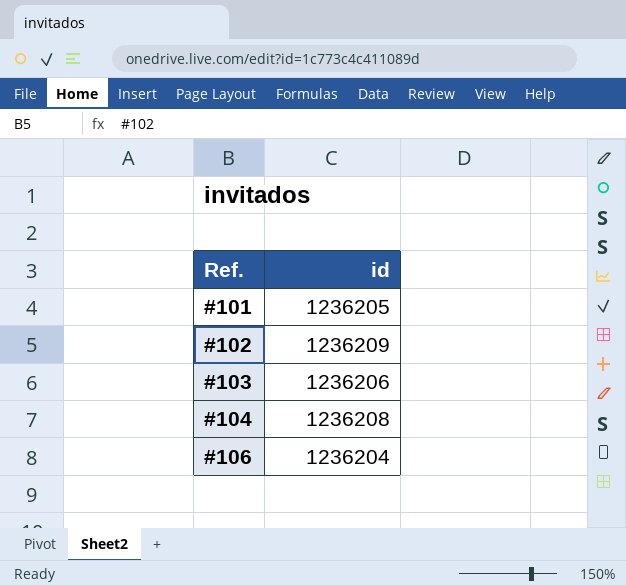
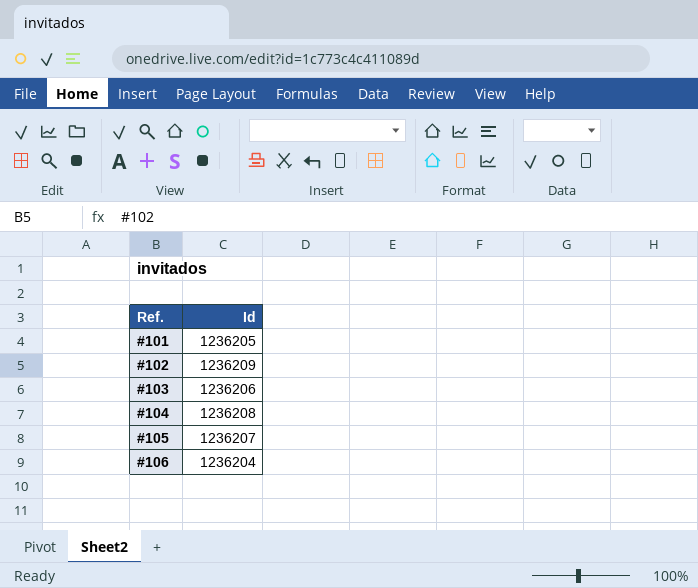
column name: id -> Id
row #105: none -> 1236207

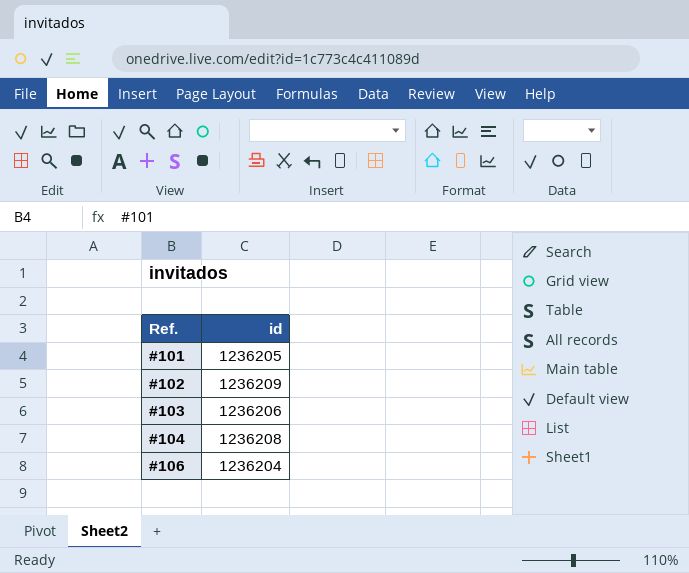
column name: Id -> id
row #105: 1236207 -> none

